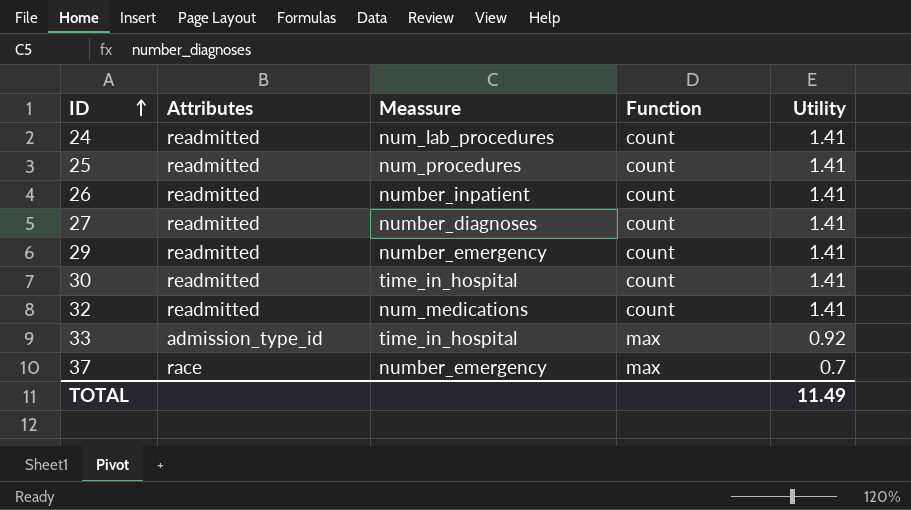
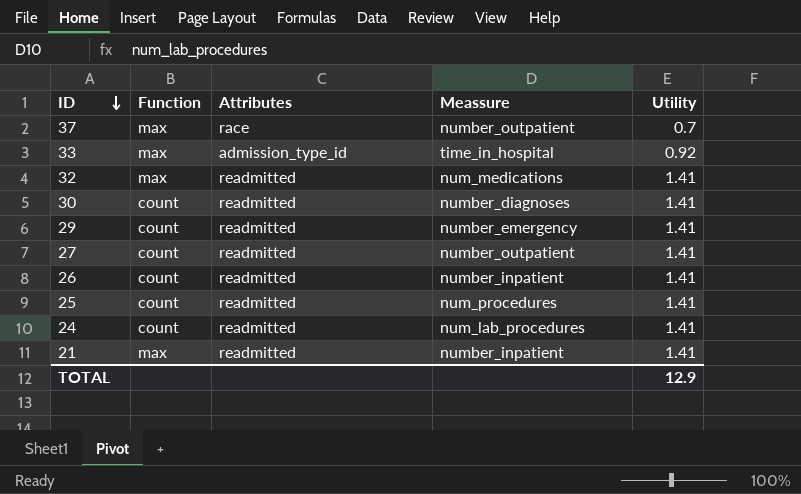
row order: ID ascending -> ID descending
column Function | position: 4 -> 2
37 | Meassure: number_emergency -> number_outpatient
32 | Function: count -> max
30 | Meassure: time_in_hospital -> number_diagnoses
27 | Meassure: number_diagnoses -> number_outpatient
row 21: none -> max | readmitted | number_inpatient | 1.41
TOTAL | Utility: 11.49 -> 12.9

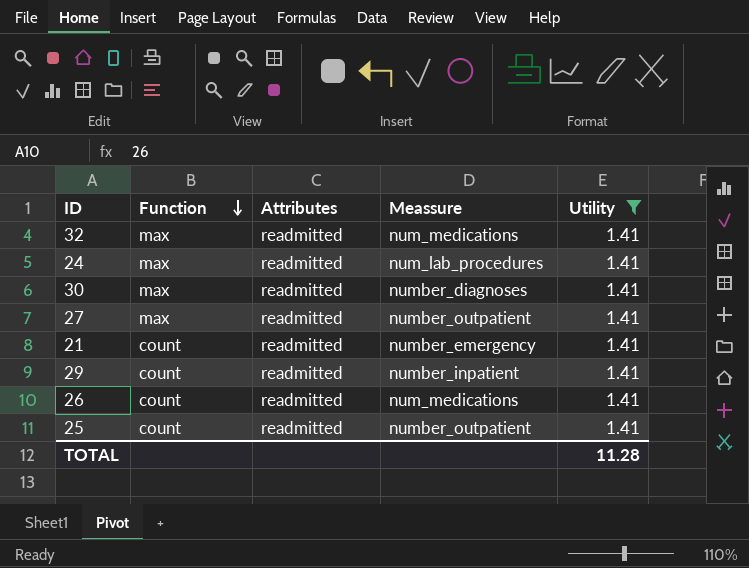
filter: none -> Utility = 1.41
row order: ID descending -> Function descending
24 | Function: count -> max
30 | Function: count -> max
27 | Function: count -> max
21 | Function: max -> count
21 | Meassure: number_inpatient -> number_emergency
29 | Meassure: number_emergency -> number_inpatient
26 | Meassure: number_inpatient -> num_medications
25 | Meassure: num_procedures -> number_outpatient
TOTAL | Utility: 12.9 -> 11.28

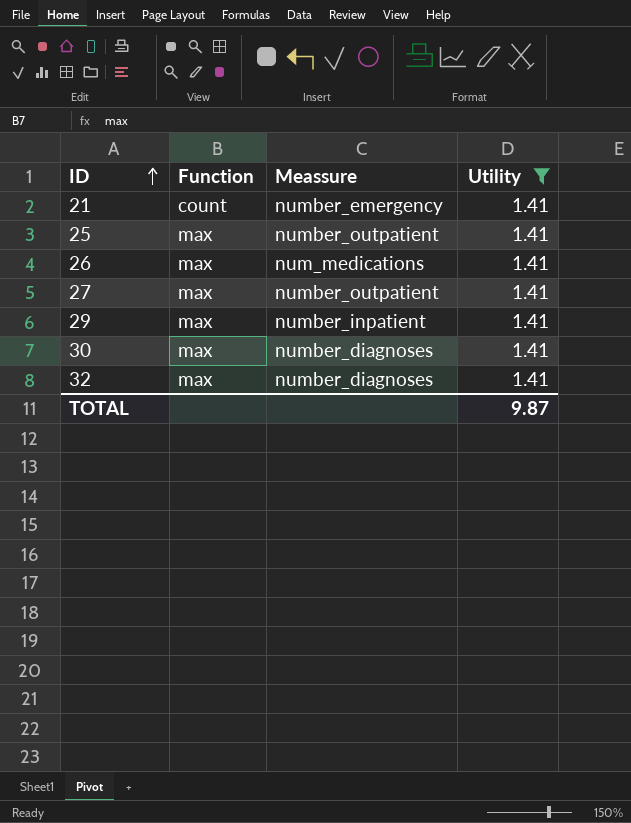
row order: Function descending -> ID ascending
column Attributes | position: 3 -> none
row 24: max | readmitted | num_lab_procedures | 1.41 -> none
25 | Function: count -> max
26 | Function: count -> max
29 | Function: count -> max
32 | Meassure: num_medications -> number_diagnoses
TOTAL | Utility: 11.28 -> 9.87

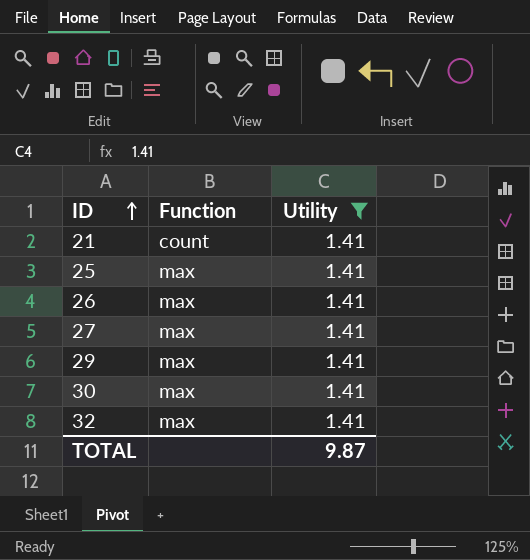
column Meassure | position: 3 -> none

